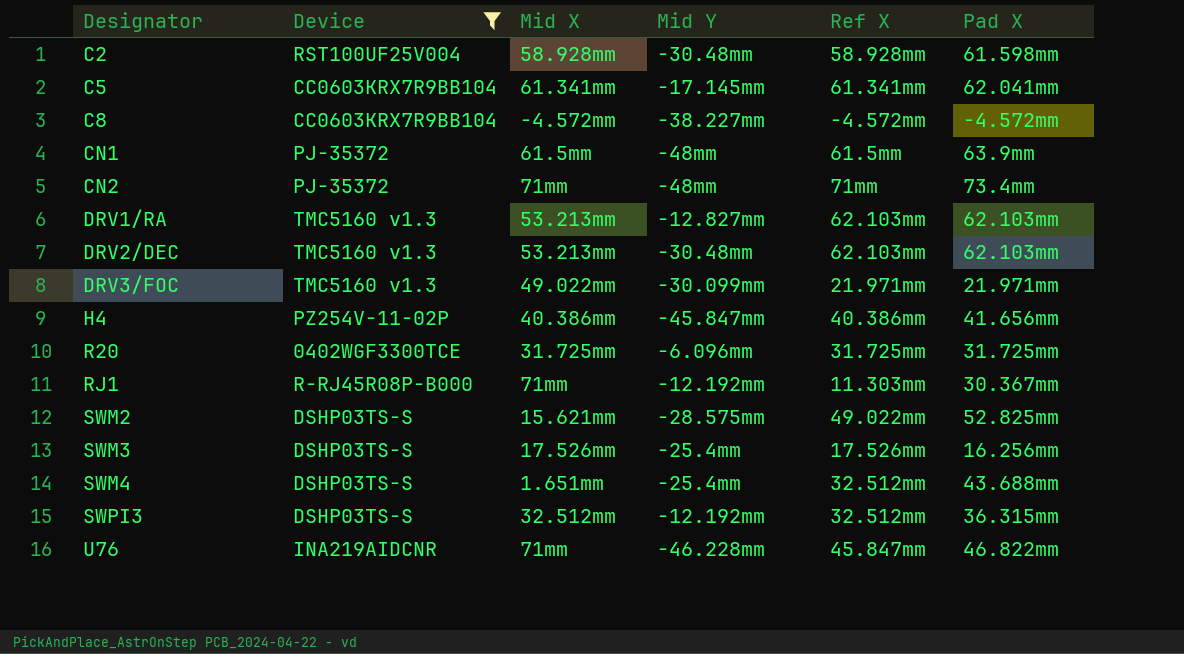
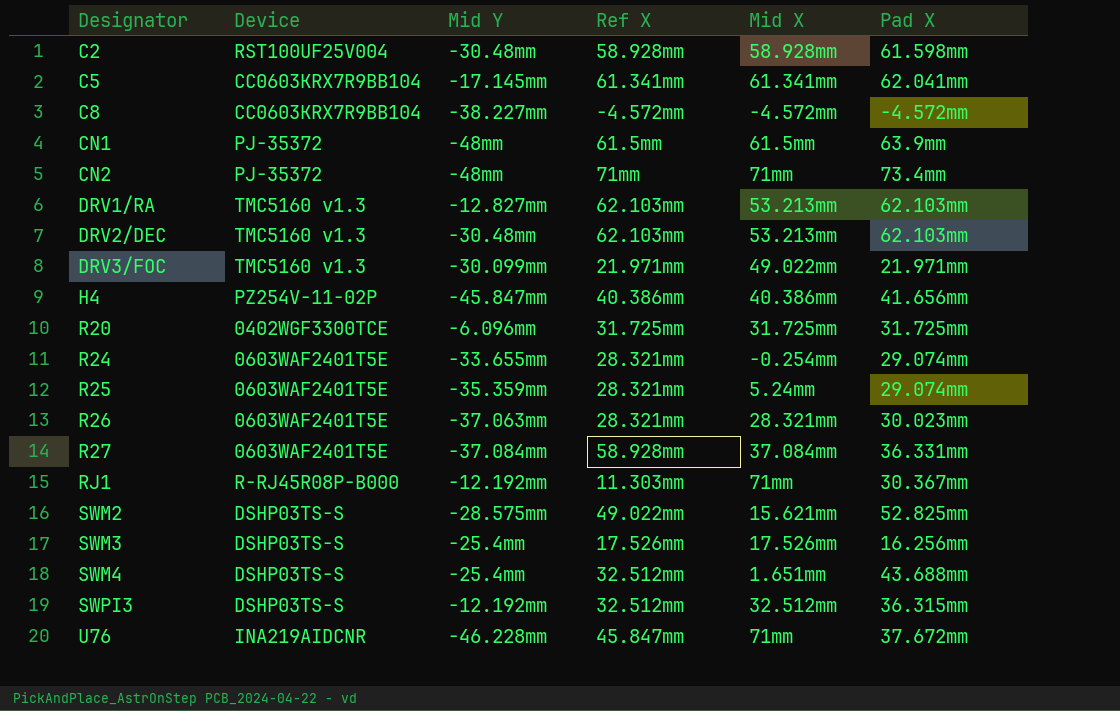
filter: Device != 0603WAF2401T5E -> none
column Mid X | position: 3 -> 5
U76 | Pad X: 46.822mm -> 37.672mm

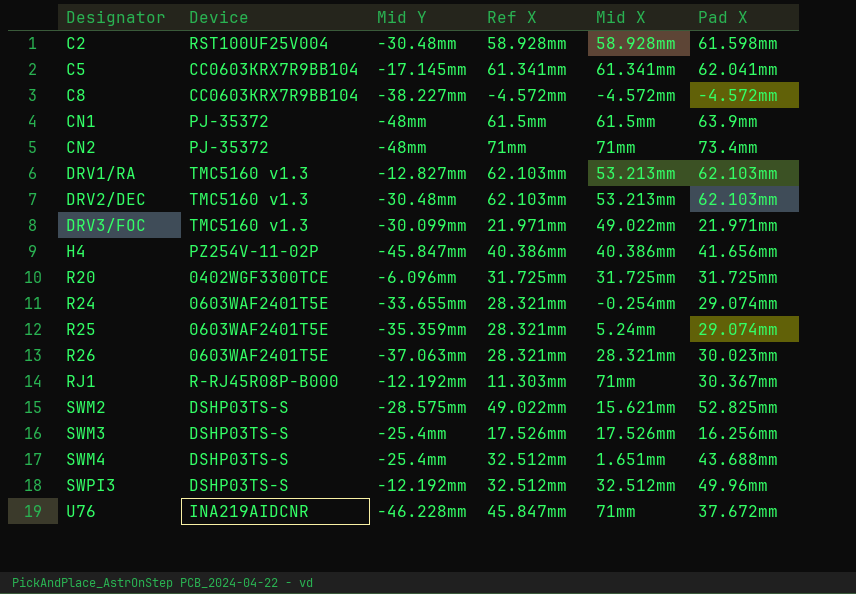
row R27: 0603WAF2401T5E | -37.084mm | 58.928mm | 37.084mm | 36.331mm -> none
SWPI3 | Pad X: 36.315mm -> 49.96mm

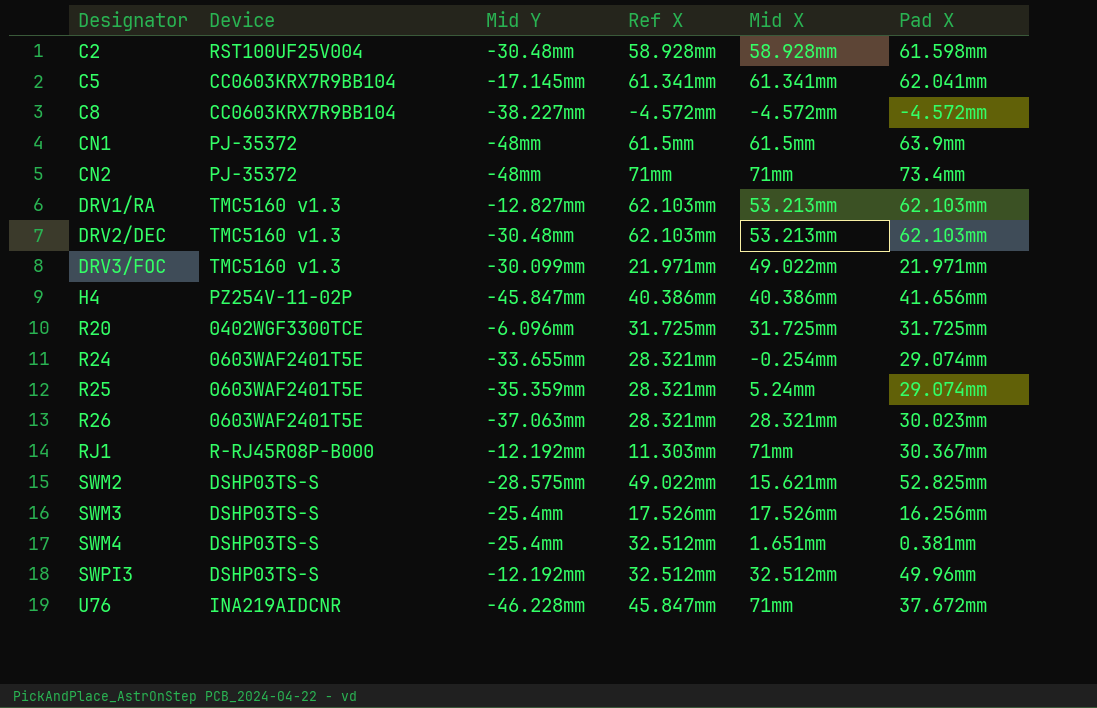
SWM4 | Pad X: 43.688mm -> 0.381mm

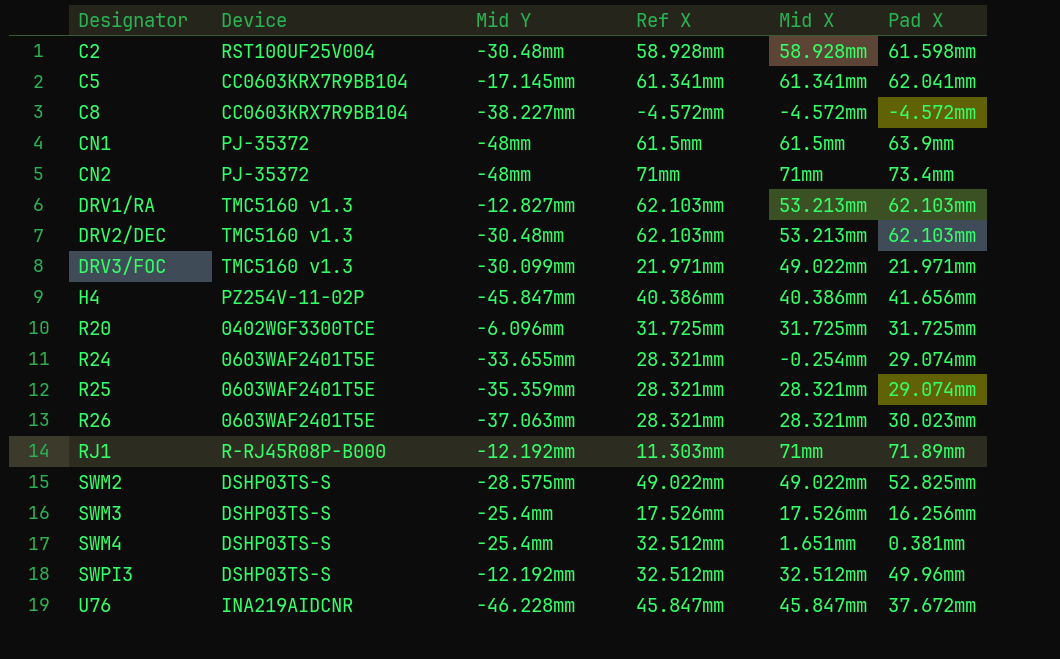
R25 | Mid X: 5.24mm -> 28.321mm
RJ1 | Pad X: 30.367mm -> 71.89mm
SWM2 | Mid X: 15.621mm -> 49.022mm
U76 | Mid X: 71mm -> 45.847mm

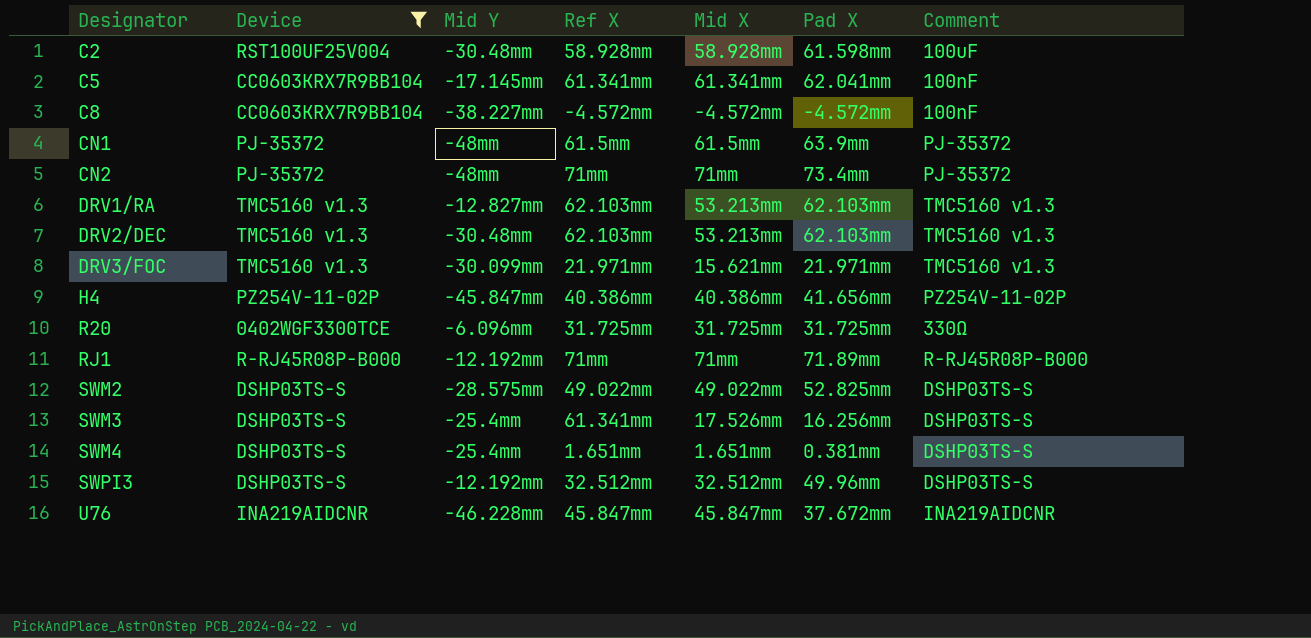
filter: none -> Device != 0603WAF2401T5E
column Comment | position: none -> 7
DRV3/FOC | Mid X: 49.022mm -> 15.621mm
RJ1 | Ref X: 11.303mm -> 71mm
SWM3 | Ref X: 17.526mm -> 61.341mm
SWM4 | Ref X: 32.512mm -> 1.651mm

